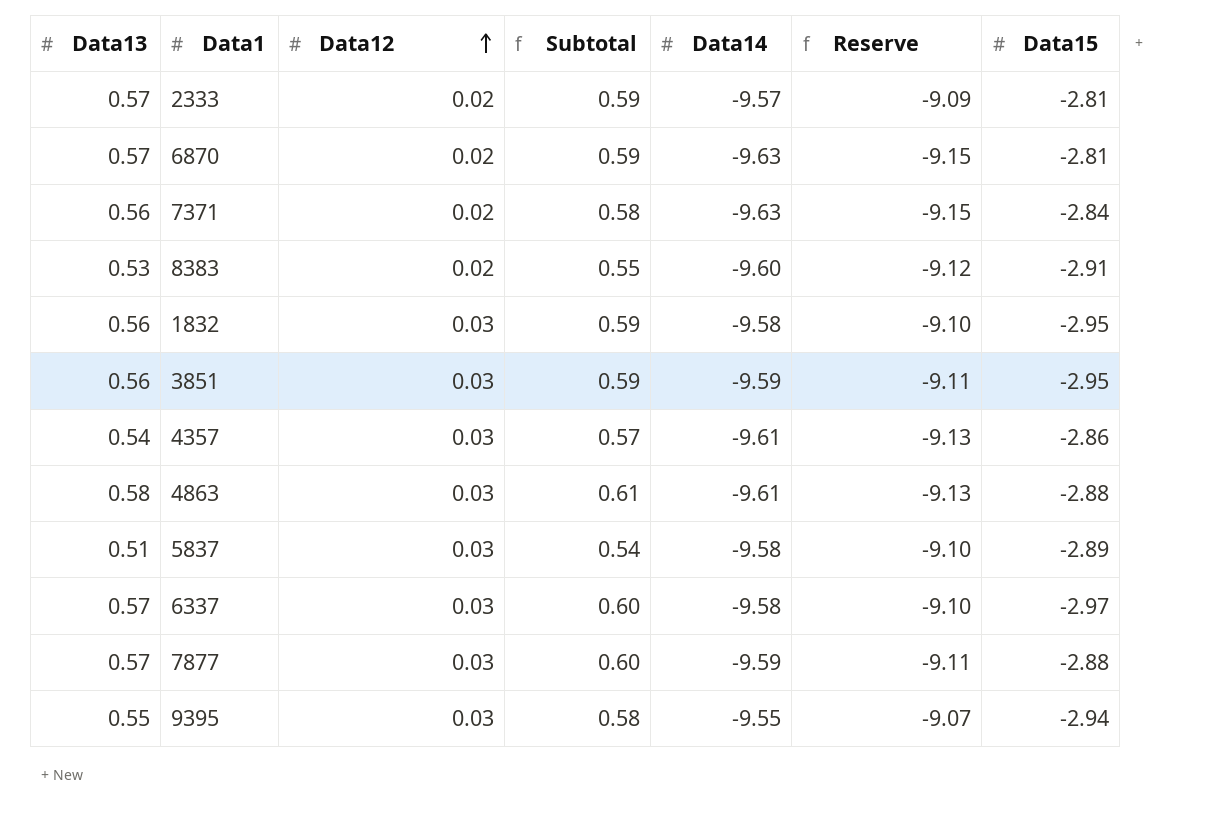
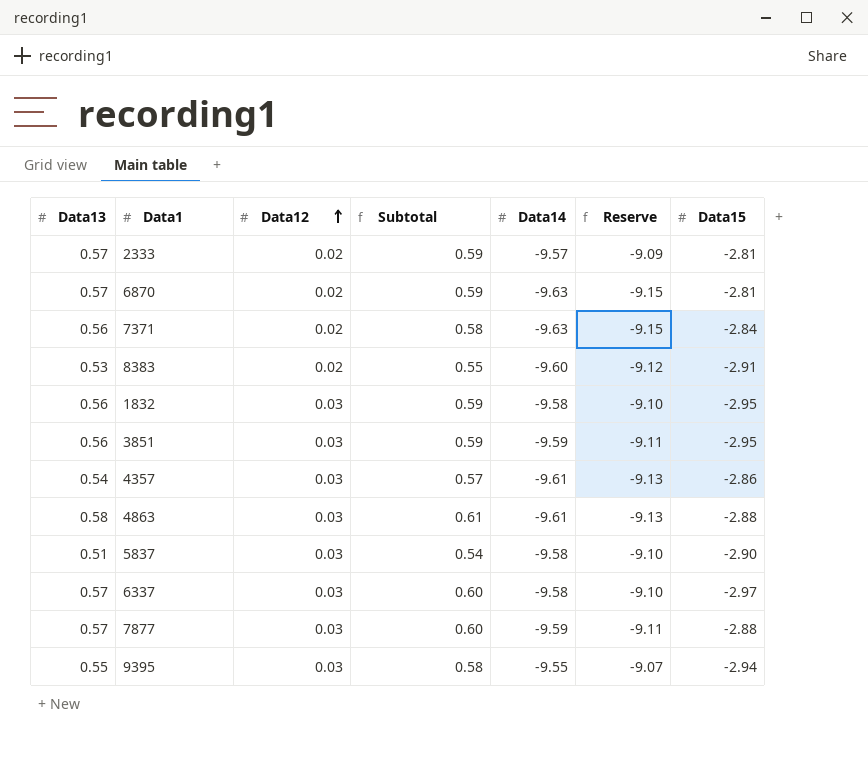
5837 | Data15: -2.89 -> -2.90

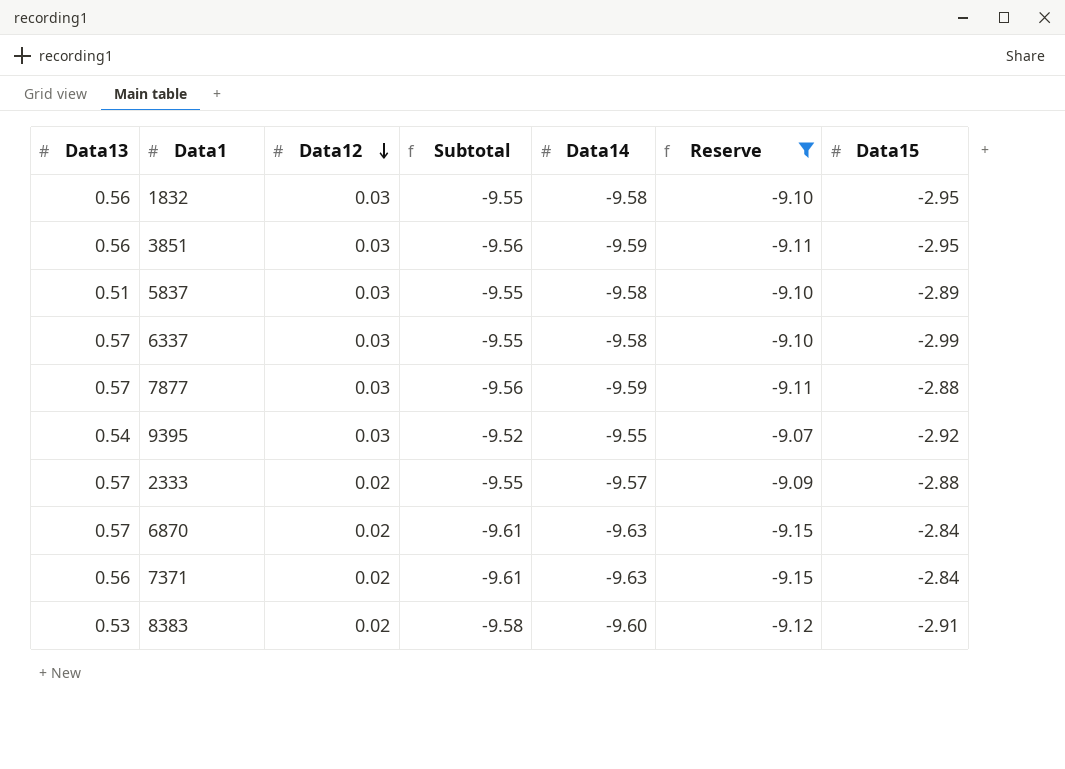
filter: none -> Reserve != -9.13
row order: Data12 ascending -> Data12 descending
column Subtotal | formula: [Data13] + [Data12] -> [Data12] + [Data14]
5837 | Data15: -2.90 -> -2.89
6337 | Data15: -2.97 -> -2.99
9395 | Data13: 0.55 -> 0.54
9395 | Data15: -2.94 -> -2.92
2333 | Data15: -2.81 -> -2.88
6870 | Data15: -2.81 -> -2.84

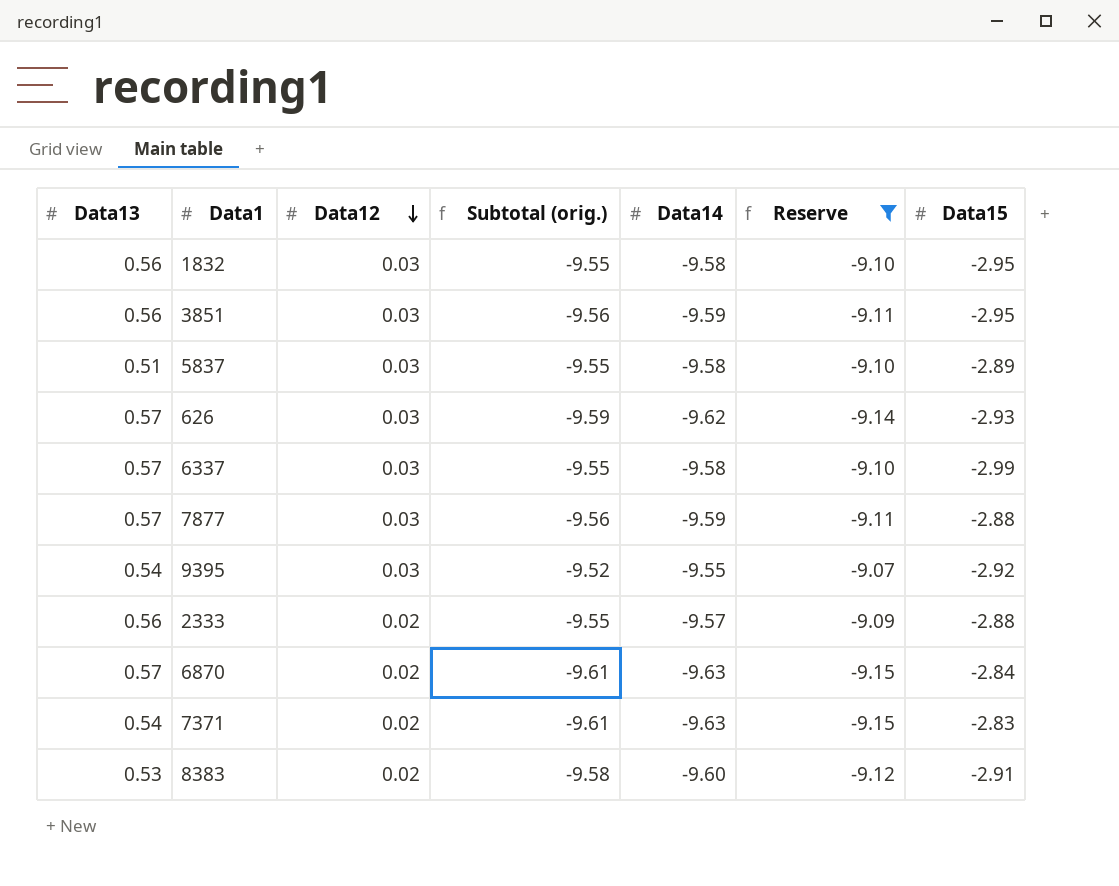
column name: Subtotal -> Subtotal (orig.)
row 626: none -> 0.57 | 0.03 | -9.59 | -9.62 | -9.14 | -2.93
2333 | Data13: 0.57 -> 0.56
7371 | Data13: 0.56 -> 0.54
7371 | Data15: -2.84 -> -2.83

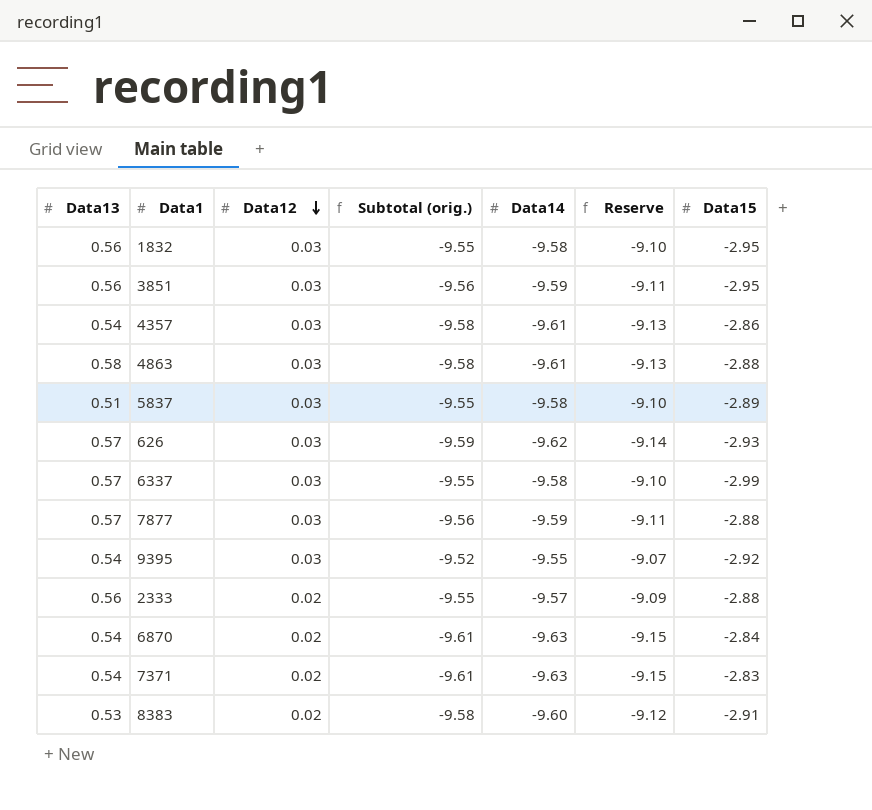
filter: Reserve != -9.13 -> none
6870 | Data13: 0.57 -> 0.54

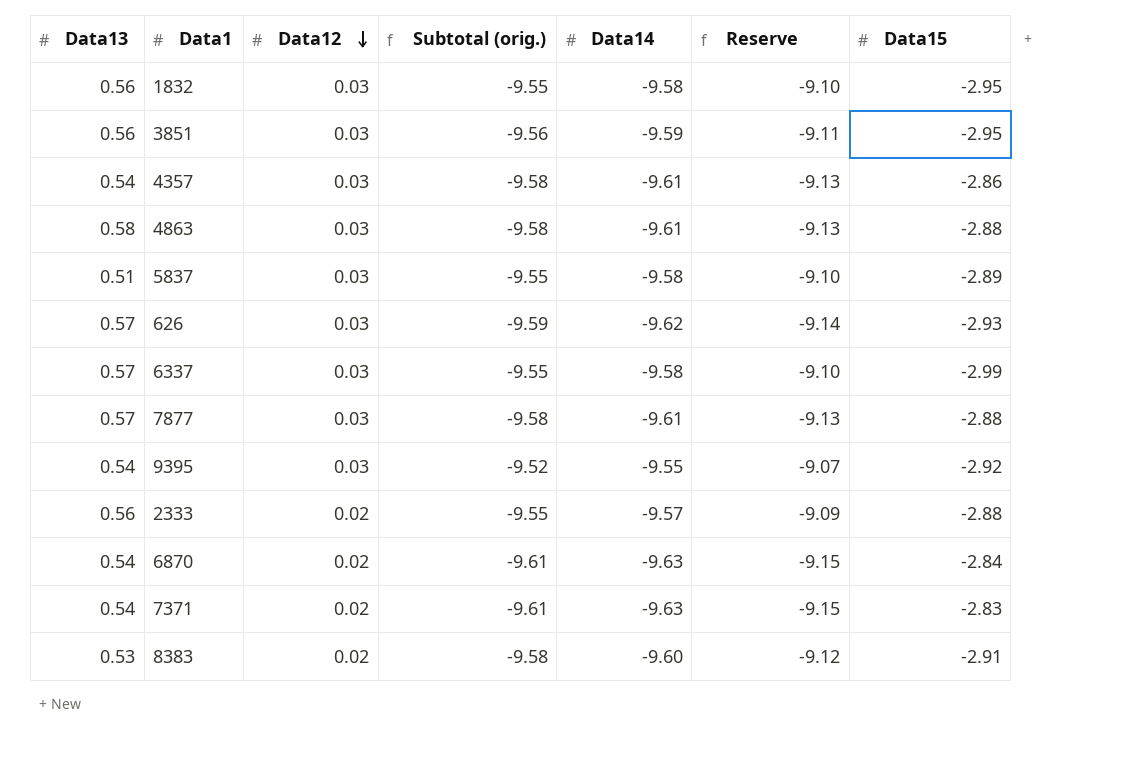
7877 | Subtotal (orig.): -9.56 -> -9.58
7877 | Data14: -9.59 -> -9.61
7877 | Reserve: -9.11 -> -9.13

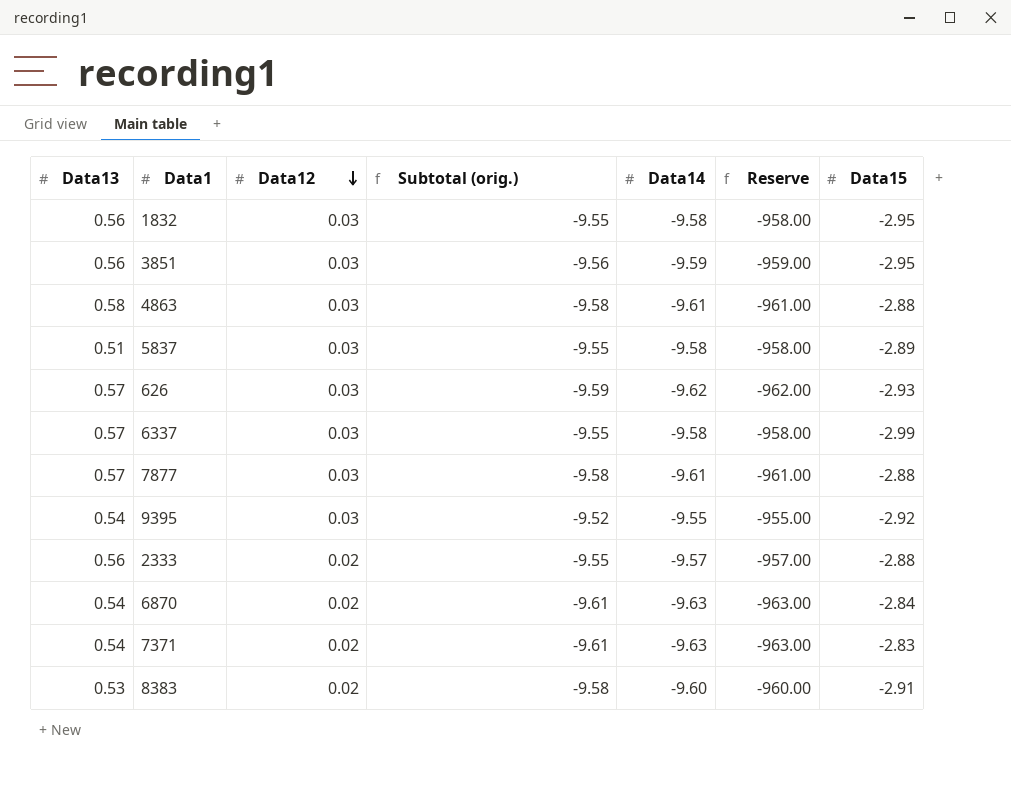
column Reserve | formula: [Data14] * 0.95 -> [Data14] * 100
row 4357: 0.54 | 0.03 | -9.58 | -9.61 | -9.13 | -2.86 -> none

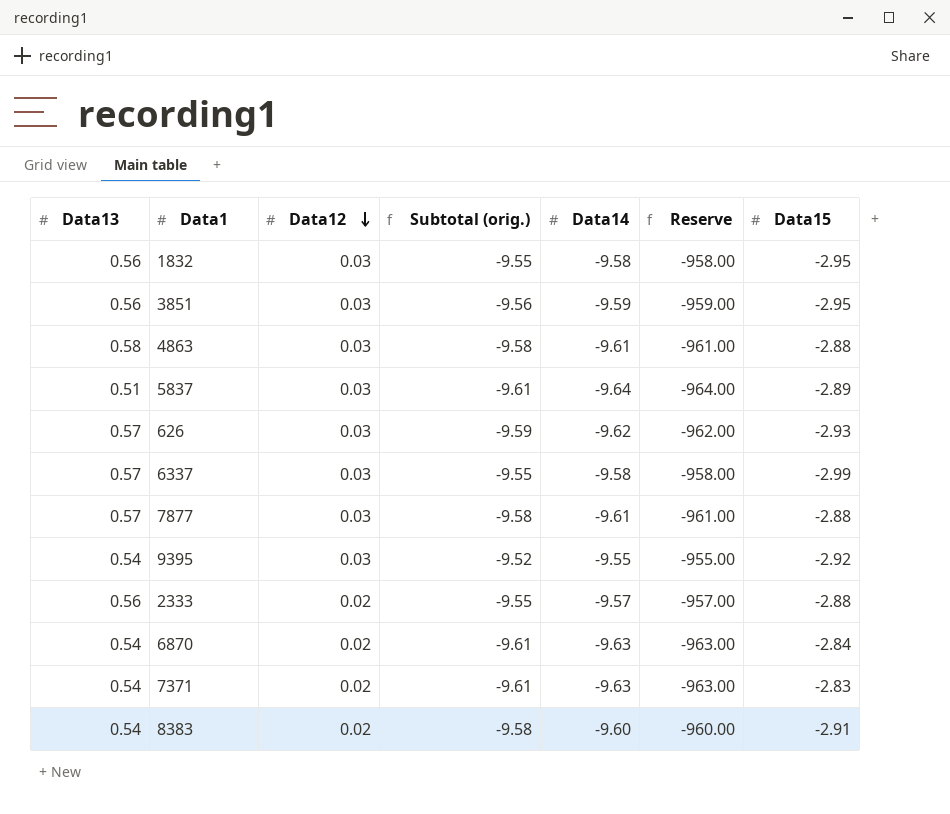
5837 | Subtotal (orig.): -9.55 -> -9.61
5837 | Data14: -9.58 -> -9.64
5837 | Reserve: -958.00 -> -964.00
8383 | Data13: 0.53 -> 0.54

